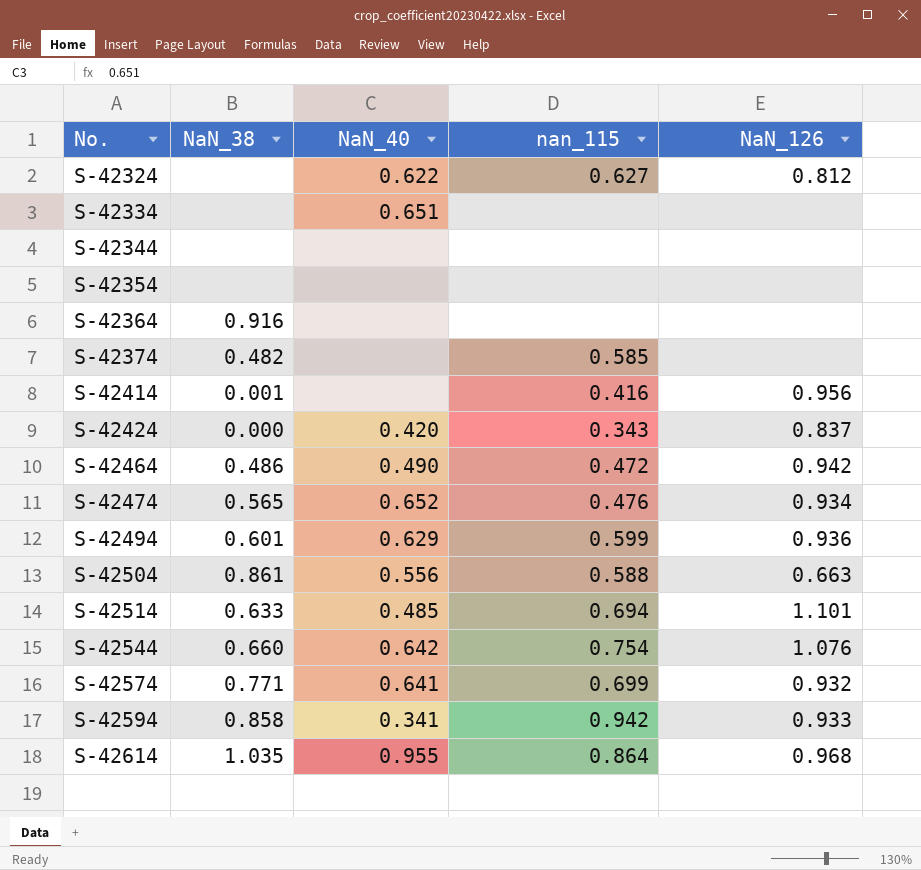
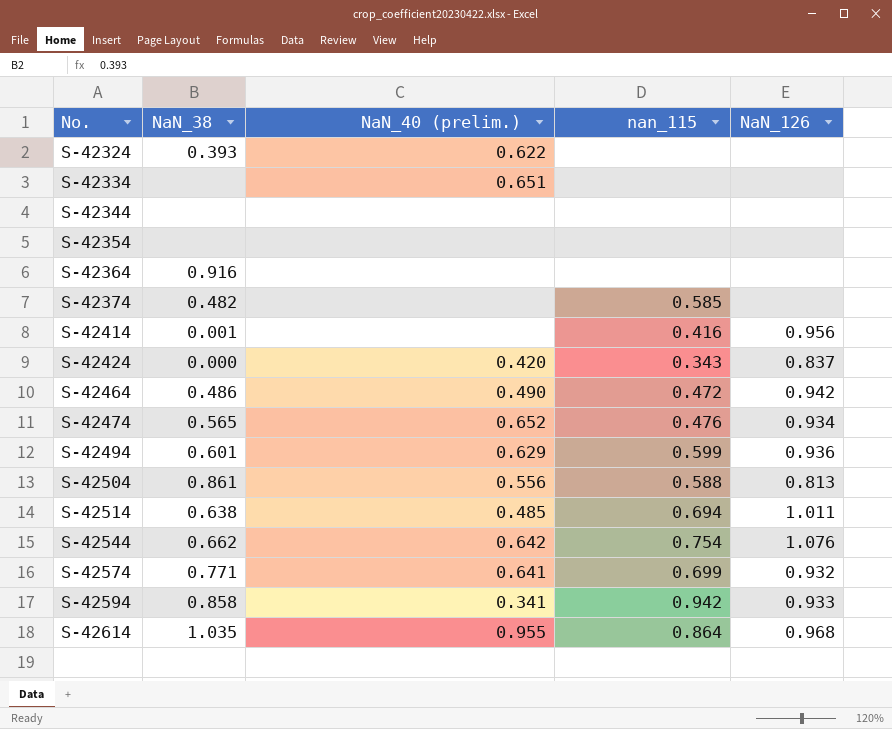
column name: NaN_40 -> NaN_40 (prelim.)
S-42324 | NaN_38: none -> 0.393
S-42324 | nan_115: 0.627 -> none
S-42324 | NaN_126: 0.812 -> none
S-42504 | NaN_126: 0.663 -> 0.813
S-42514 | NaN_38: 0.633 -> 0.638
S-42514 | NaN_126: 1.101 -> 1.011
S-42544 | NaN_38: 0.660 -> 0.662

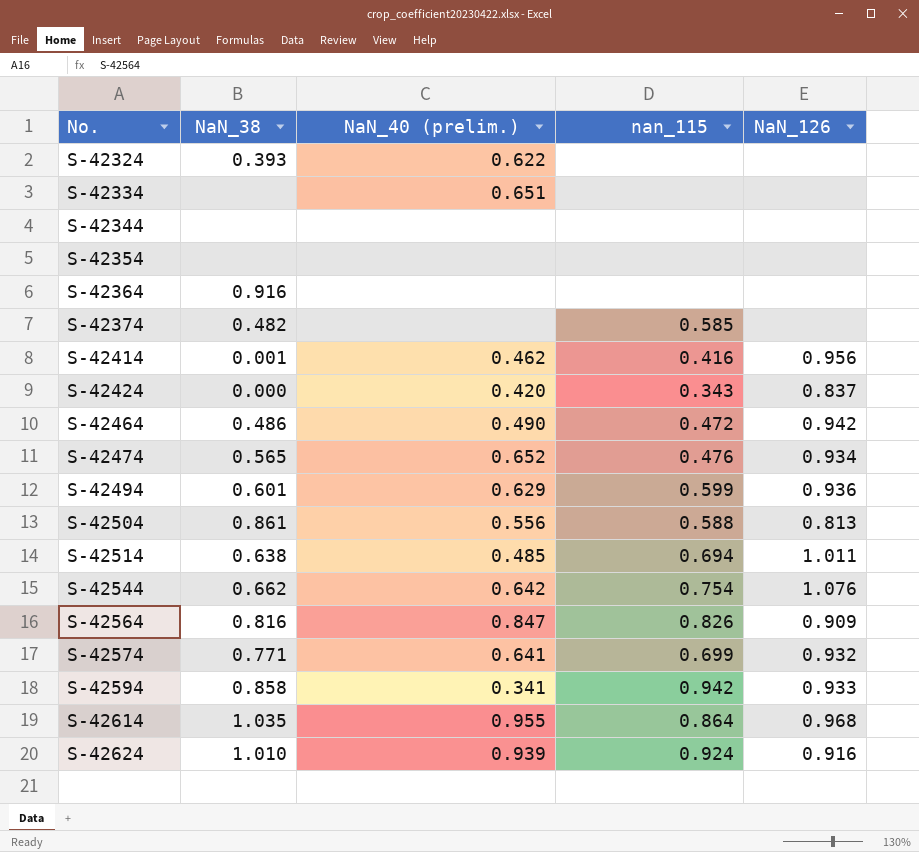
S-42414 | NaN_40 (prelim.): none -> 0.462
row S-42564: none -> 0.816 | 0.847 | 0.826 | 0.909
row S-42624: none -> 1.010 | 0.939 | 0.924 | 0.916

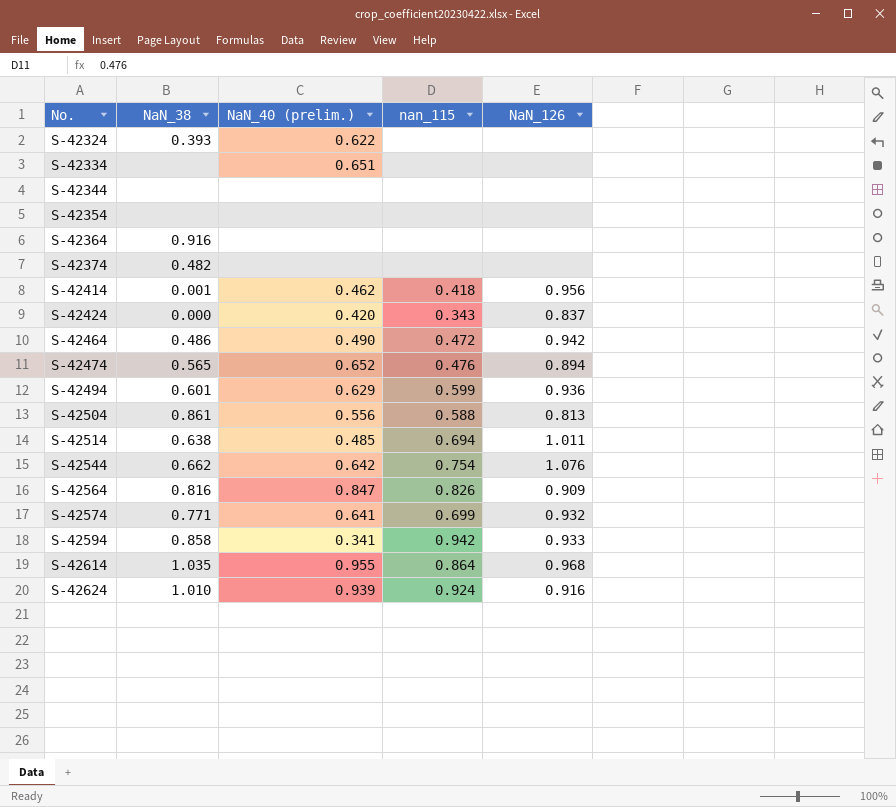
S-42374 | nan_115: 0.585 -> none
S-42414 | nan_115: 0.416 -> 0.418
S-42474 | NaN_126: 0.934 -> 0.894

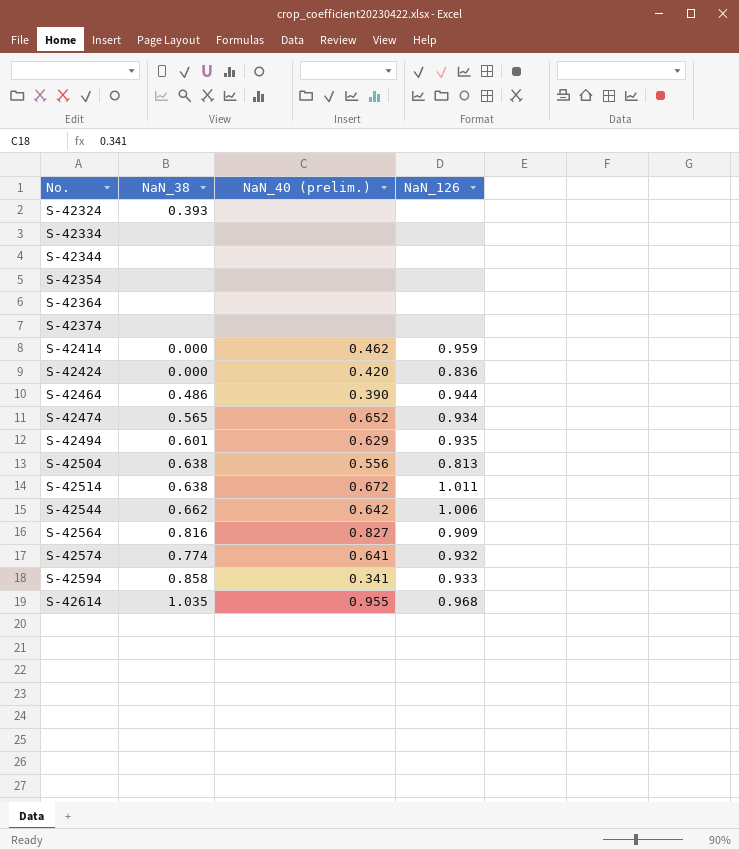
column nan_115 | position: 4 -> none
row S-42624: 1.010 | 0.939 | 0.924 | 0.916 -> none
S-42324 | NaN_40 (prelim.): 0.622 -> none
S-42334 | NaN_40 (prelim.): 0.651 -> none
S-42364 | NaN_38: 0.916 -> none
S-42374 | NaN_38: 0.482 -> none
S-42414 | NaN_38: 0.001 -> 0.000
S-42414 | NaN_126: 0.956 -> 0.959
S-42424 | NaN_126: 0.837 -> 0.836
S-42464 | NaN_40 (prelim.): 0.490 -> 0.390
S-42464 | NaN_126: 0.942 -> 0.944
S-42474 | NaN_126: 0.894 -> 0.934
S-42494 | NaN_126: 0.936 -> 0.935
S-42504 | NaN_38: 0.861 -> 0.638
S-42514 | NaN_40 (prelim.): 0.485 -> 0.672
S-42544 | NaN_126: 1.076 -> 1.006
S-42564 | NaN_40 (prelim.): 0.847 -> 0.827
S-42574 | NaN_38: 0.771 -> 0.774

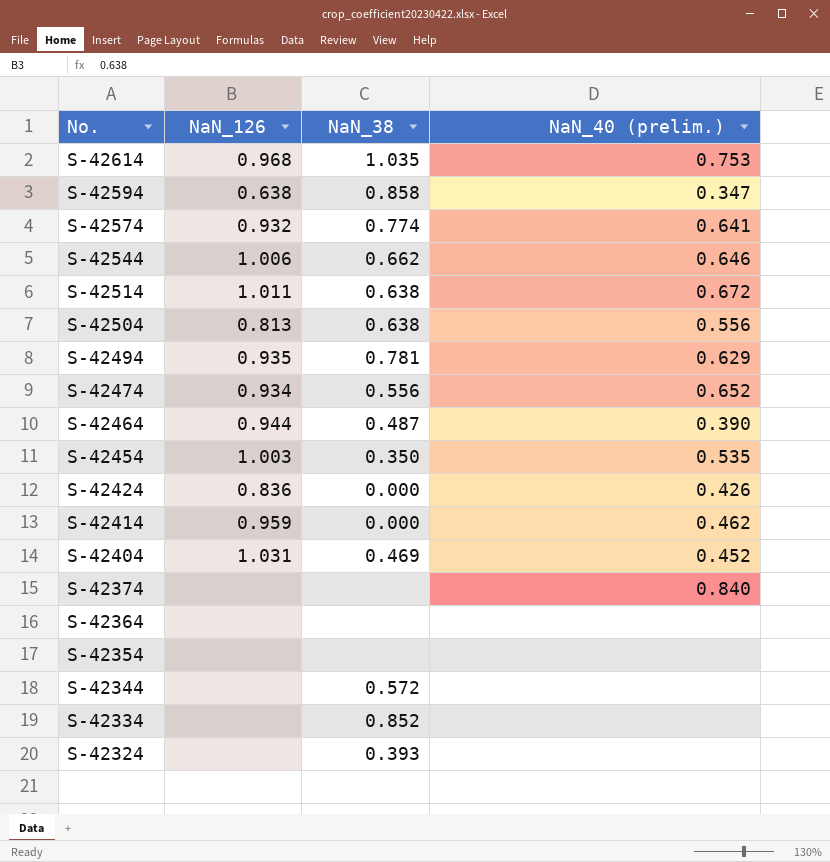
row order: No. ascending -> No. descending
column NaN_126 | position: 4 -> 2
row S-42564: 0.816 | 0.827 | 0.909 -> none
S-42614 | NaN_40 (prelim.): 0.955 -> 0.753
S-42594 | NaN_126: 0.933 -> 0.638
S-42594 | NaN_40 (prelim.): 0.341 -> 0.347
S-42544 | NaN_40 (prelim.): 0.642 -> 0.646
S-42494 | NaN_38: 0.601 -> 0.781
S-42474 | NaN_38: 0.565 -> 0.556
S-42464 | NaN_38: 0.486 -> 0.487
row S-42454: none -> 1.003 | 0.350 | 0.535
S-42424 | NaN_40 (prelim.): 0.420 -> 0.426
row S-42404: none -> 1.031 | 0.469 | 0.452
S-42374 | NaN_40 (prelim.): none -> 0.840
S-42344 | NaN_38: none -> 0.572
S-42334 | NaN_38: none -> 0.852

